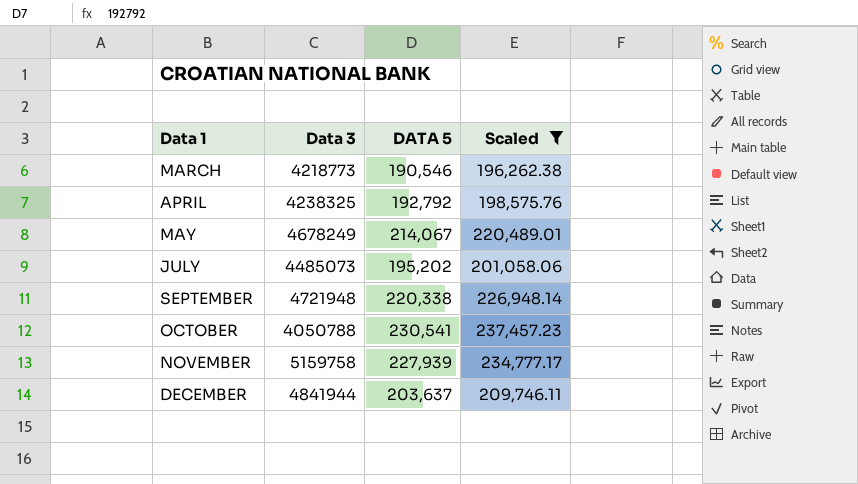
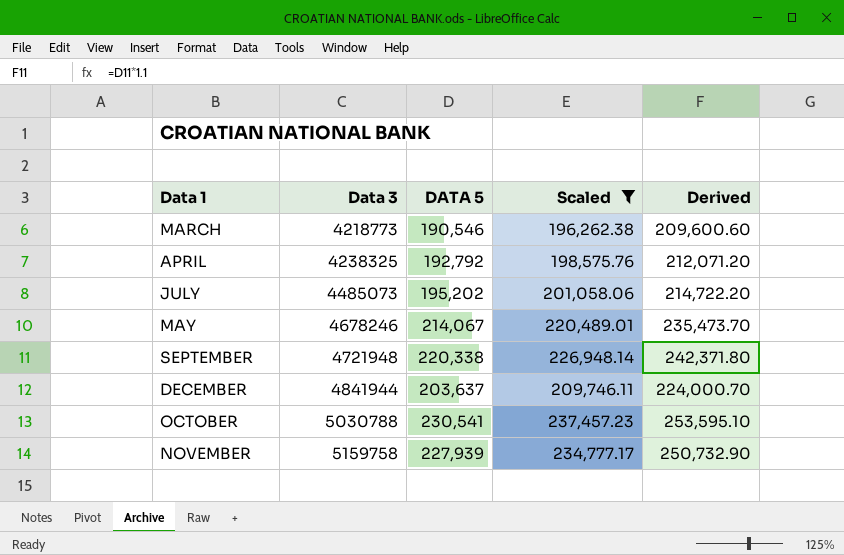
row order: Data 1 ascending -> Data 3 ascending
column Derived | formula: none -> [DATA 5] * 1.1
MAY | Data 3: 4678249 -> 4678246
OCTOBER | Data 3: 4050788 -> 5030788

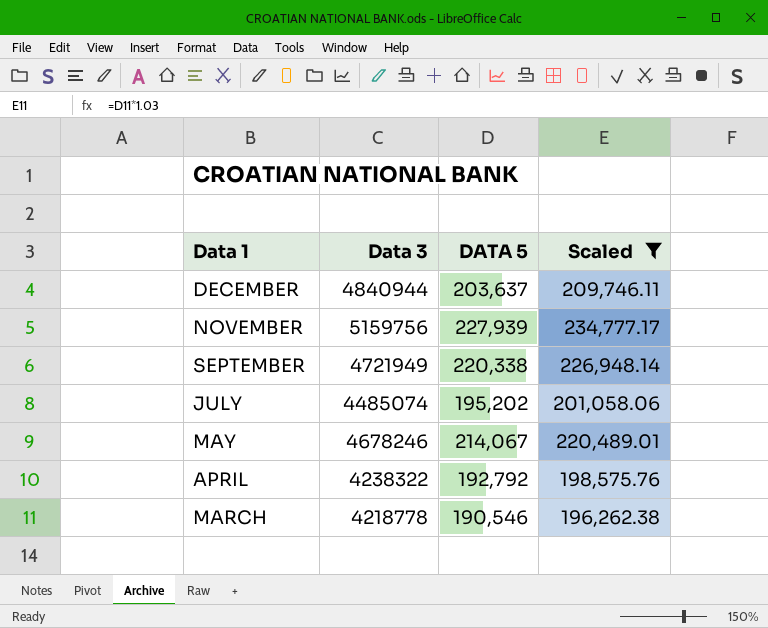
row order: Data 3 ascending -> Data 1 descending
column Derived | formula: [DATA 5] * 1.1 -> none
row OCTOBER: 5030788 | 230,541 | 237,457.23 | 253,595.10 -> none
DECEMBER | Data 3: 4841944 -> 4840944
NOVEMBER | Data 3: 5159758 -> 5159756
SEPTEMBER | Data 3: 4721948 -> 4721949
JULY | Data 3: 4485073 -> 4485074
APRIL | Data 3: 4238325 -> 4238322
MARCH | Data 3: 4218773 -> 4218778

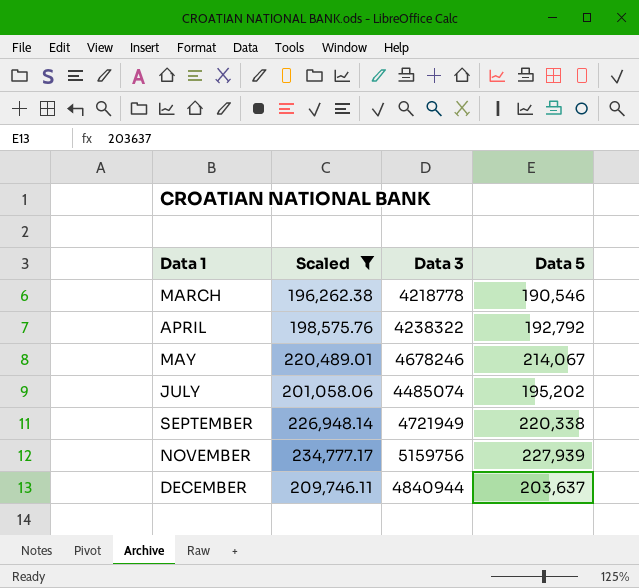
row order: Data 1 descending -> Data 1 ascending
column Scaled | position: 4 -> 2
column name: DATA 5 -> Data 5

